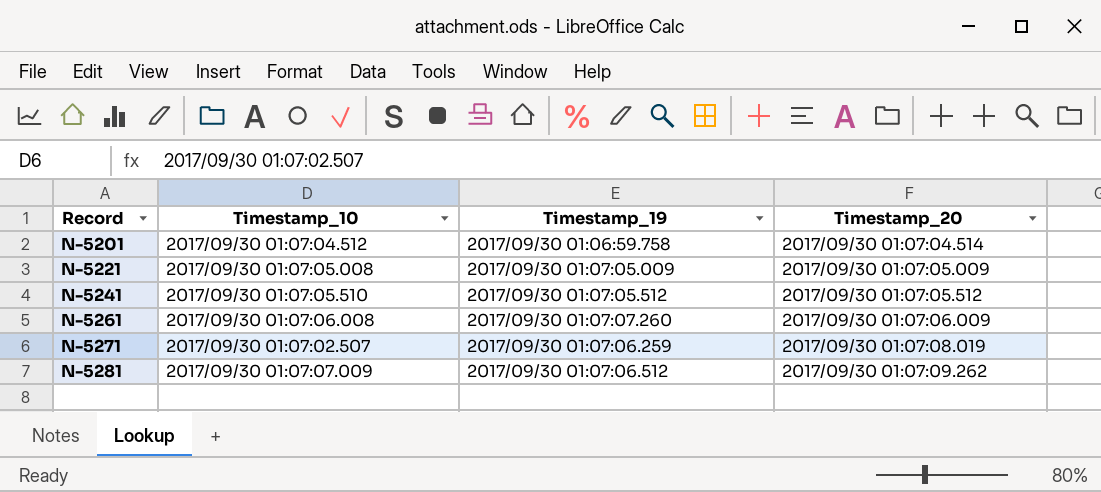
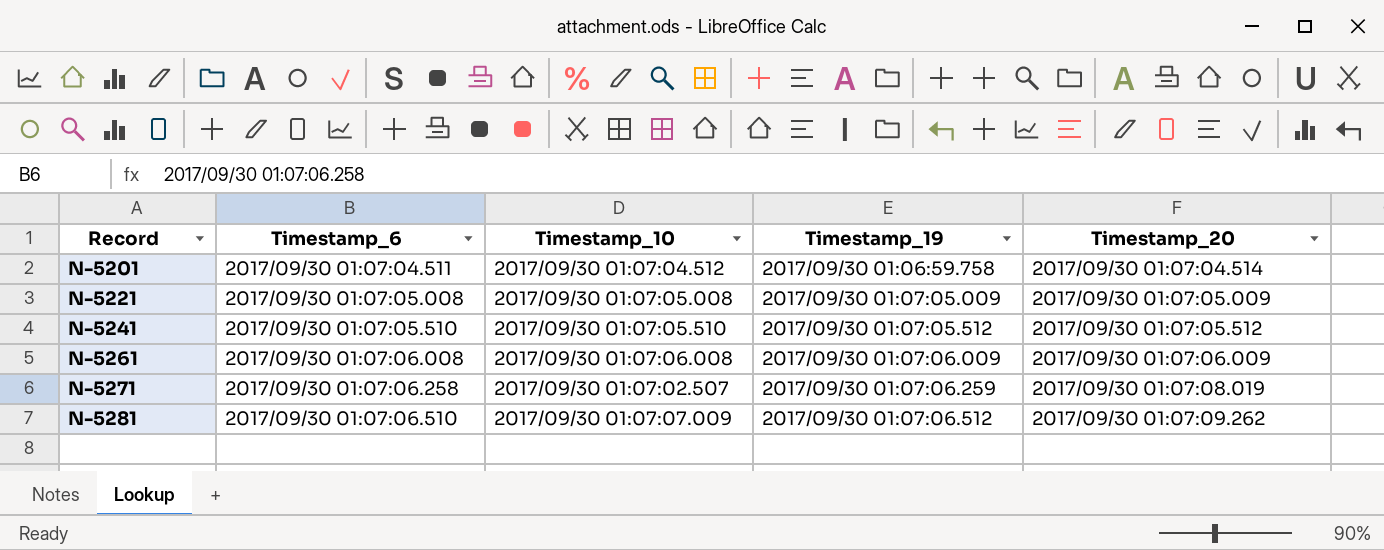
column Timestamp_6 | position: none -> 2
N-5261 | Timestamp_19: 2017/09/30 01:07:07.260 -> 2017/09/30 01:07:06.009

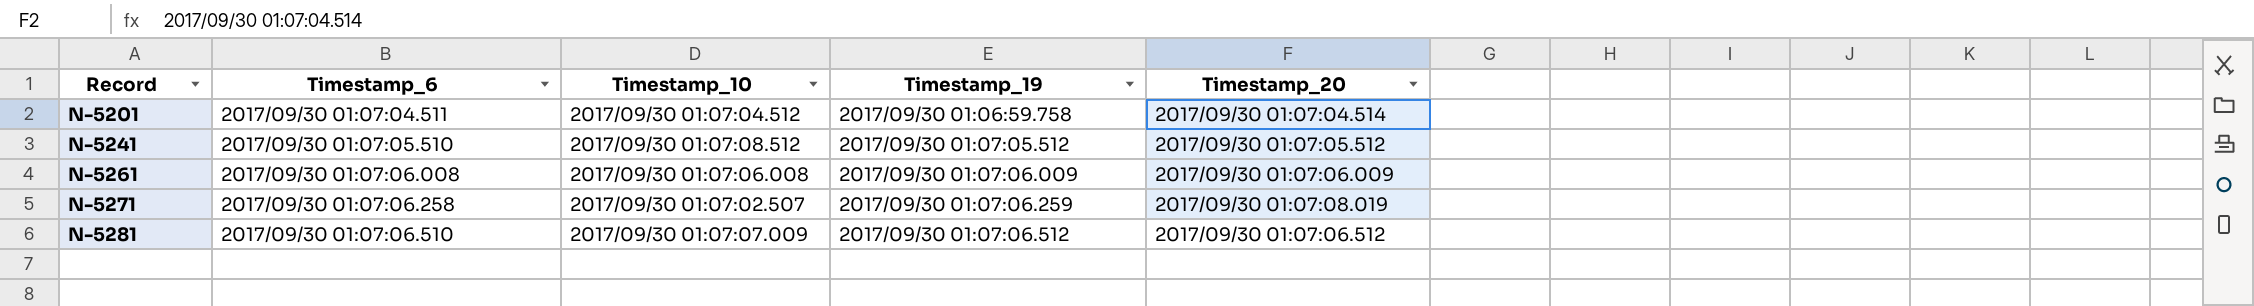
row N-5221: 2017/09/30 01:07:05.008 | 2017/09/30 01:07:05.008 | 2017/09/30 01:07:05.009 | 2017/09/30 01:07:05.009 -> none
N-5241 | Timestamp_10: 2017/09/30 01:07:05.510 -> 2017/09/30 01:07:08.512
N-5281 | Timestamp_20: 2017/09/30 01:07:09.262 -> 2017/09/30 01:07:06.512

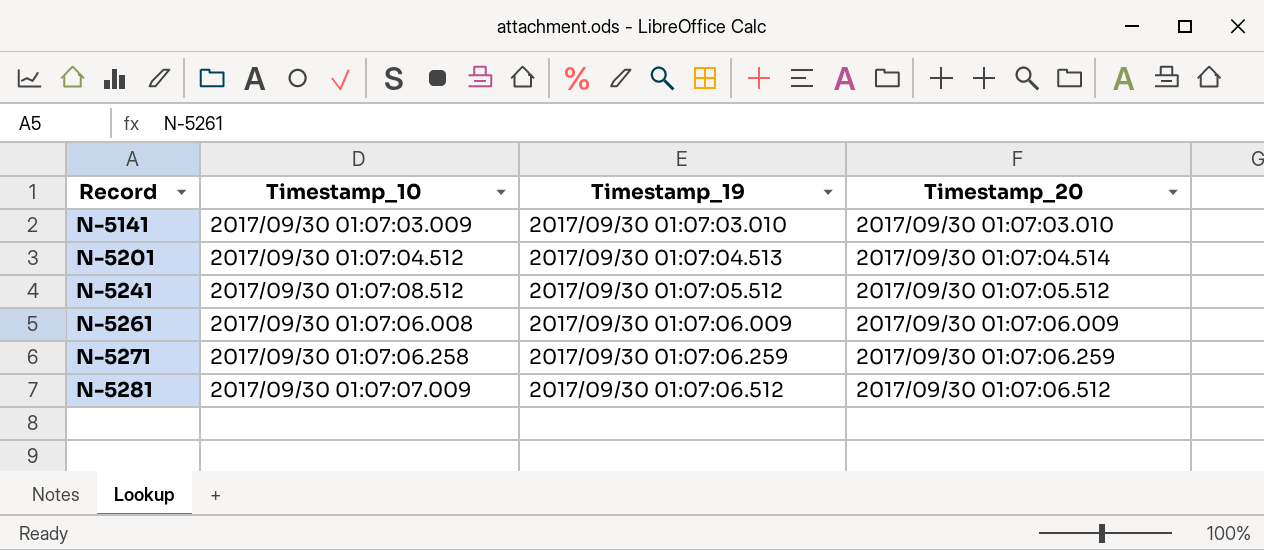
column Timestamp_6 | position: 2 -> none
row N-5141: none -> 2017/09/30 01:07:03.009 | 2017/09/30 01:07:03.010 | 2017/09/30 01:07:03.010
N-5201 | Timestamp_19: 2017/09/30 01:06:59.758 -> 2017/09/30 01:07:04.513
N-5271 | Timestamp_10: 2017/09/30 01:07:02.507 -> 2017/09/30 01:07:06.258
N-5271 | Timestamp_20: 2017/09/30 01:07:08.019 -> 2017/09/30 01:07:06.259

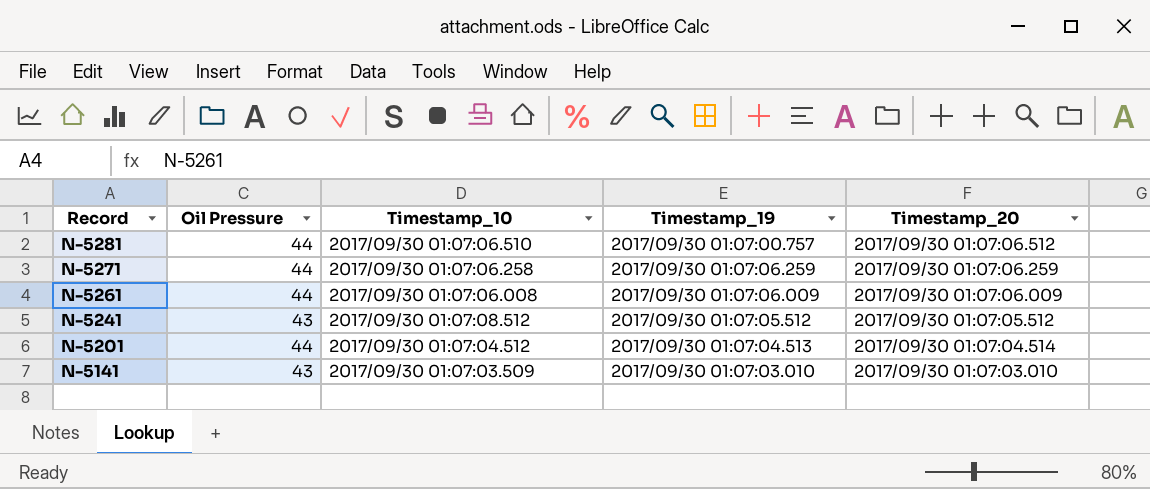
row order: Record ascending -> Record descending
column Oil Pressure | position: none -> 2
N-5281 | Timestamp_10: 2017/09/30 01:07:07.009 -> 2017/09/30 01:07:06.510
N-5281 | Timestamp_19: 2017/09/30 01:07:06.512 -> 2017/09/30 01:07:00.757
N-5141 | Timestamp_10: 2017/09/30 01:07:03.009 -> 2017/09/30 01:07:03.509

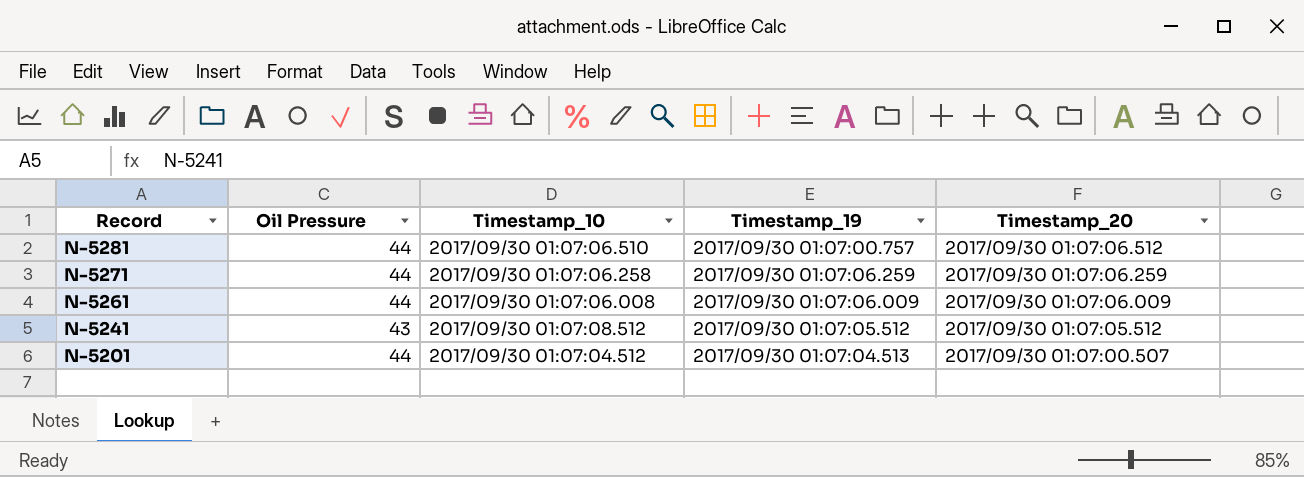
row N-5141: 43 | 2017/09/30 01:07:03.509 | 2017/09/30 01:07:03.010 | 2017/09/30 01:07:03.010 -> none
N-5201 | Timestamp_20: 2017/09/30 01:07:04.514 -> 2017/09/30 01:07:00.507

